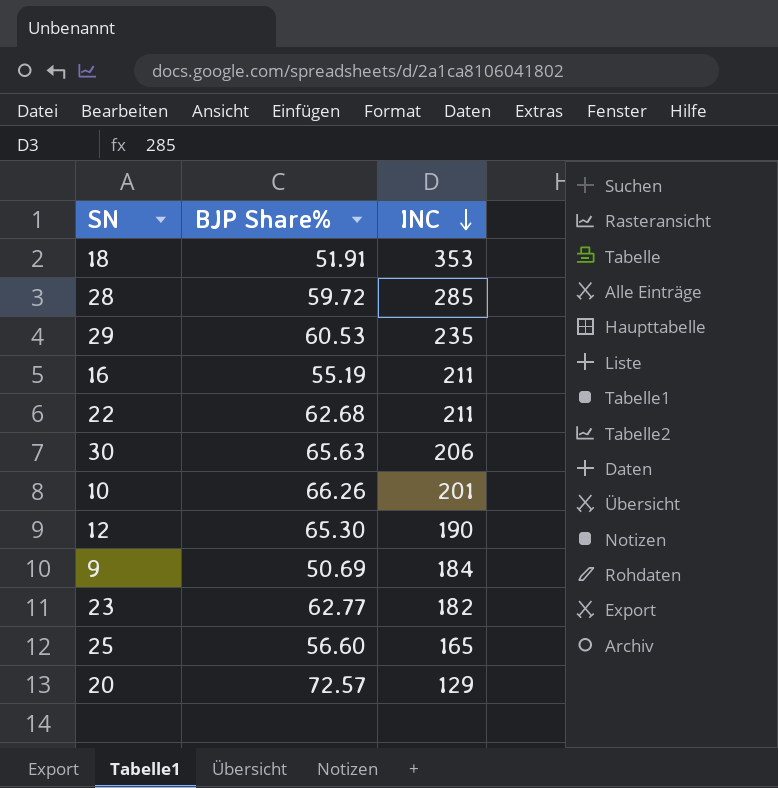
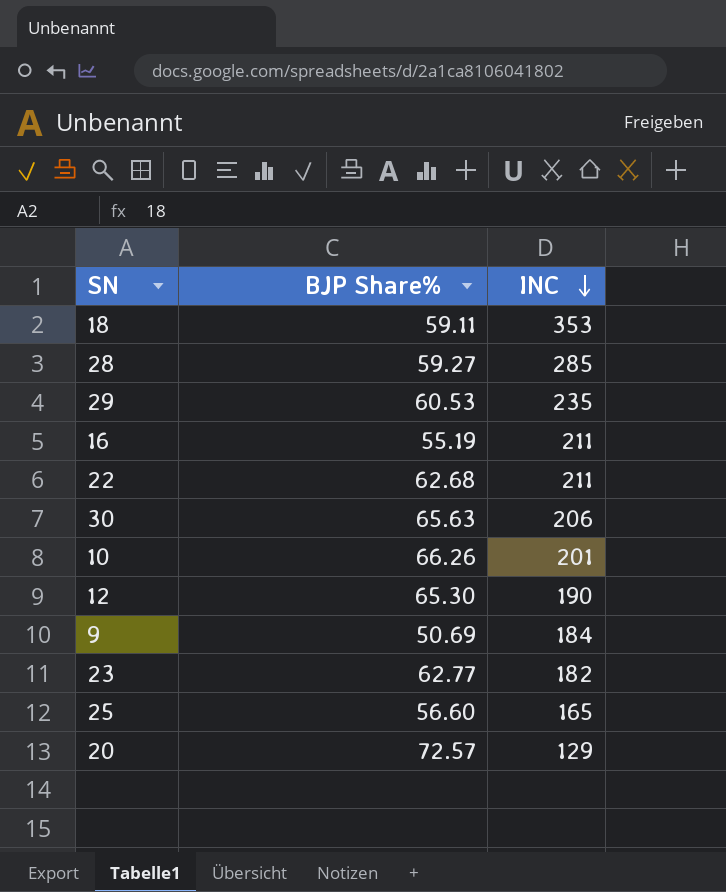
18 | BJP Share%: 51.91 -> 59.11
28 | BJP Share%: 59.72 -> 59.27

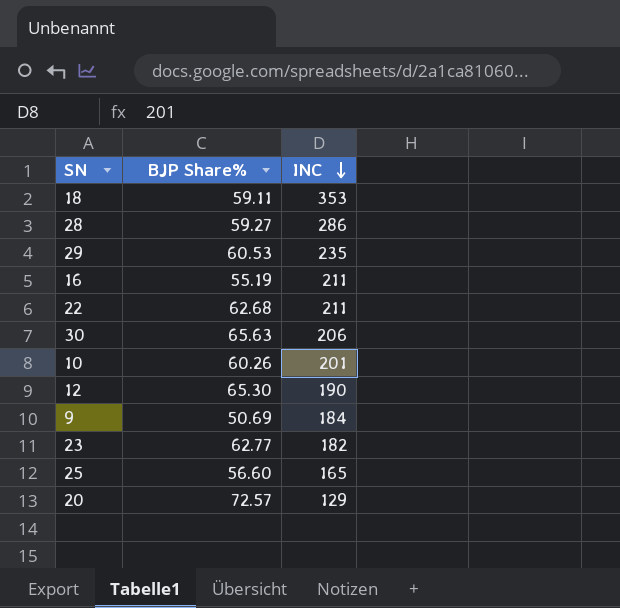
28 | INC: 285 -> 286
10 | BJP Share%: 66.26 -> 60.26

